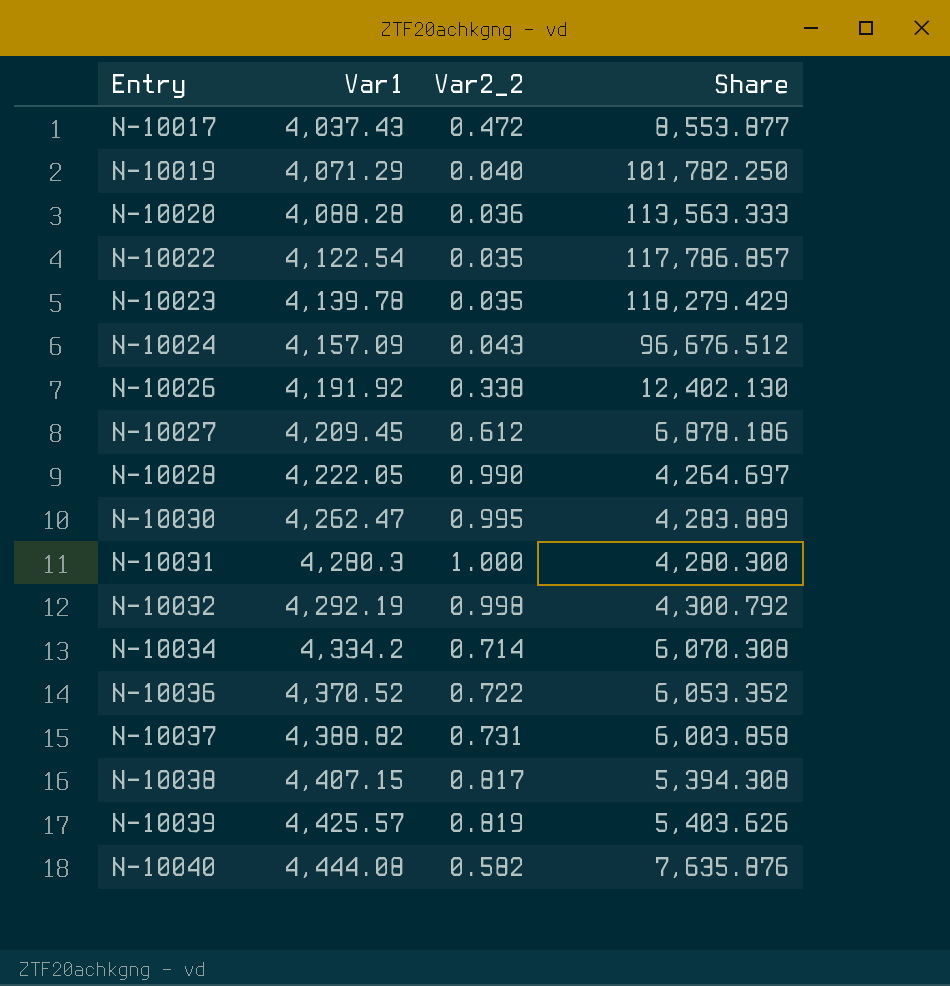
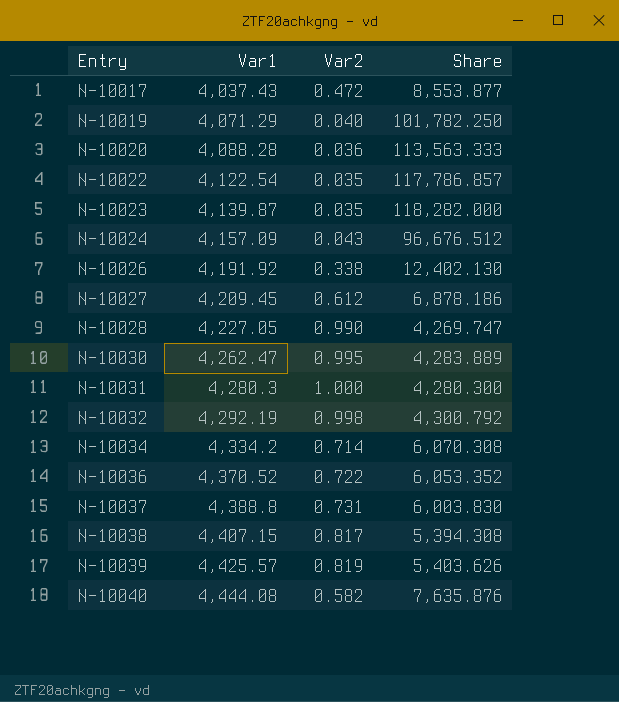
column name: Var2_2 -> Var2
N-10023 | Var1: 4,139.78 -> 4,139.87
N-10023 | Share: 118,279.429 -> 118,282.000
N-10028 | Var1: 4,222.05 -> 4,227.05
N-10028 | Share: 4,264.697 -> 4,269.747
N-10037 | Var1: 4,388.82 -> 4,388.8
N-10037 | Share: 6,003.858 -> 6,003.830

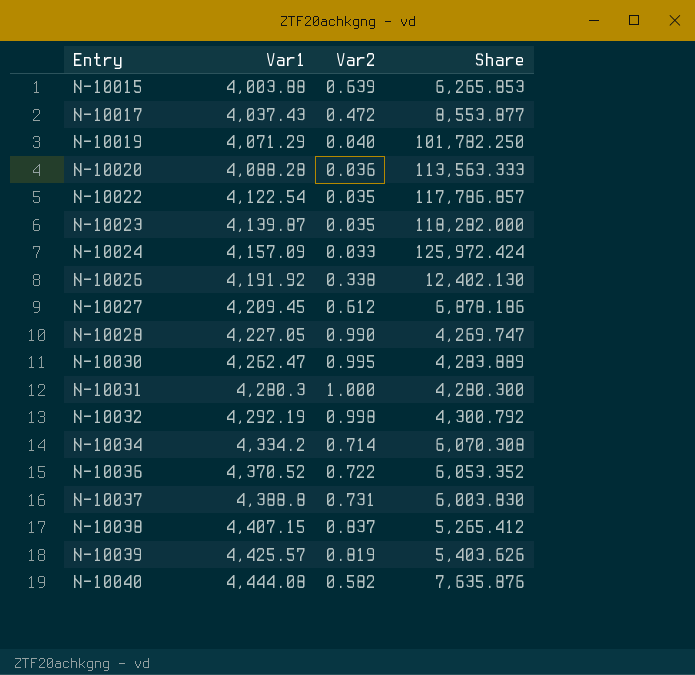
row N-10015: none -> 4,003.88 | 0.639 | 6,265.853
N-10024 | Var2: 0.043 -> 0.033
N-10024 | Share: 96,676.512 -> 125,972.424
N-10038 | Var2: 0.817 -> 0.837
N-10038 | Share: 5,394.308 -> 5,265.412

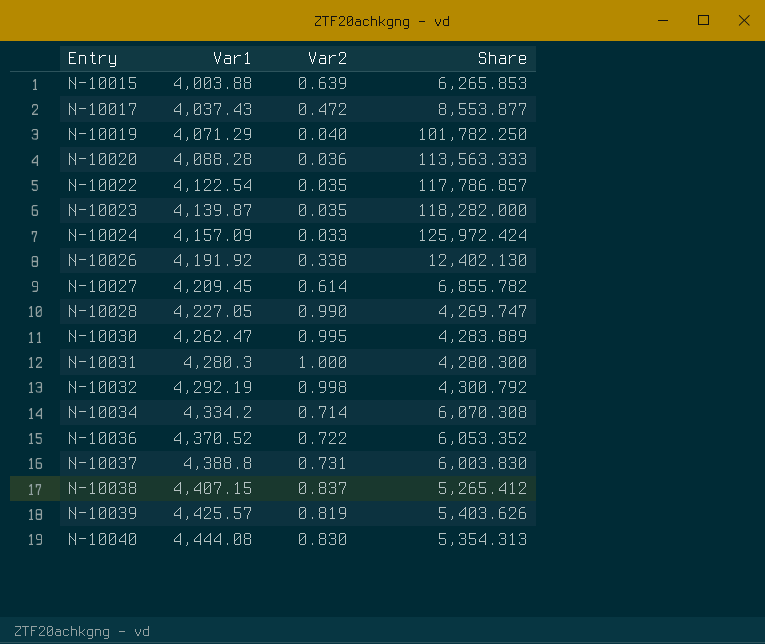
N-10027 | Var2: 0.612 -> 0.614
N-10027 | Share: 6,878.186 -> 6,855.782
N-10040 | Var2: 0.582 -> 0.830
N-10040 | Share: 7,635.876 -> 5,354.313

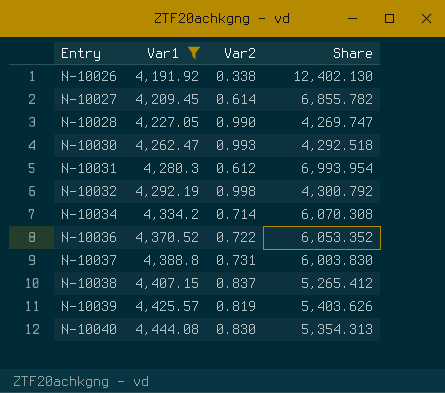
filter: none -> Var1 >= 4,191.92
N-10030 | Var2: 0.995 -> 0.993
N-10030 | Share: 4,283.889 -> 4,292.518
N-10031 | Var2: 1.000 -> 0.612
N-10031 | Share: 4,280.300 -> 6,993.954

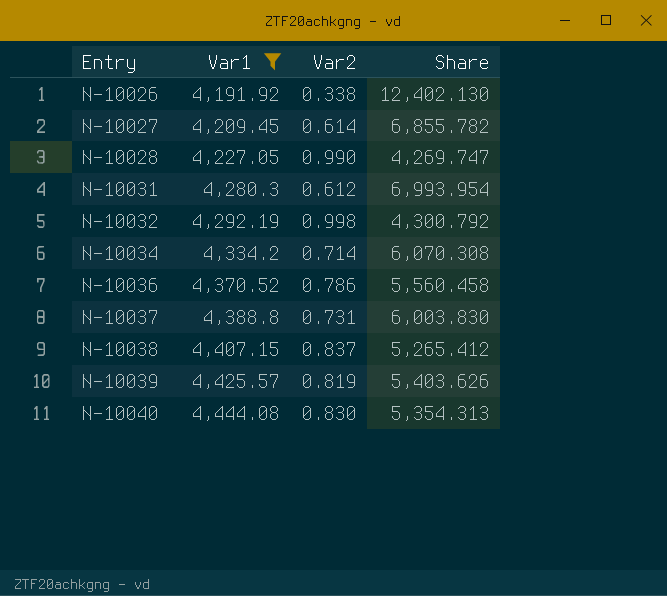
row N-10030: 4,262.47 | 0.993 | 4,292.518 -> none
N-10036 | Var2: 0.722 -> 0.786
N-10036 | Share: 6,053.352 -> 5,560.458

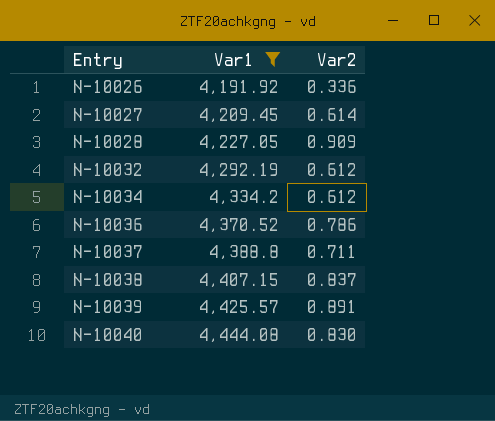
column Share | formula: [Var1] / [Var2] -> none
row N-10031: 4,280.3 | 0.612 | 6,993.954 -> none
N-10026 | Var2: 0.338 -> 0.336
N-10028 | Var2: 0.990 -> 0.909
N-10032 | Var2: 0.998 -> 0.612
N-10034 | Var2: 0.714 -> 0.612
N-10037 | Var2: 0.731 -> 0.711
N-10039 | Var2: 0.819 -> 0.891

